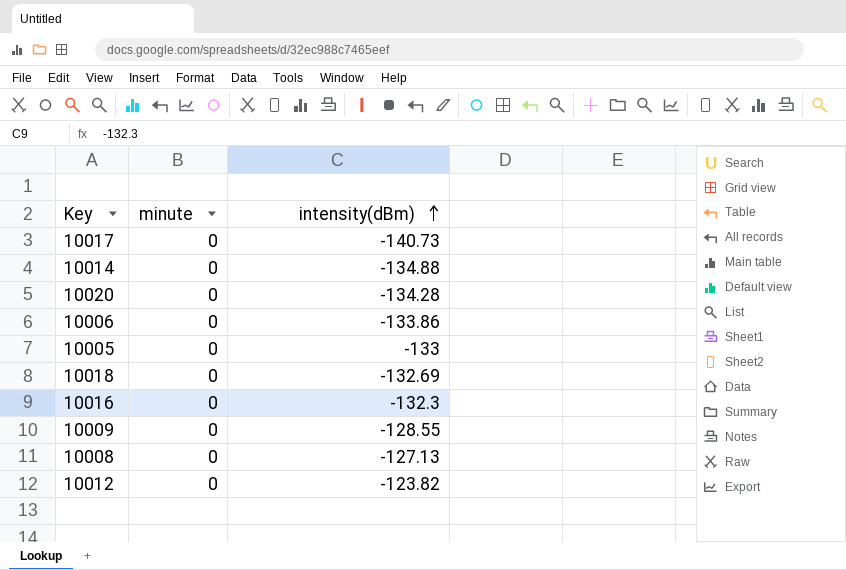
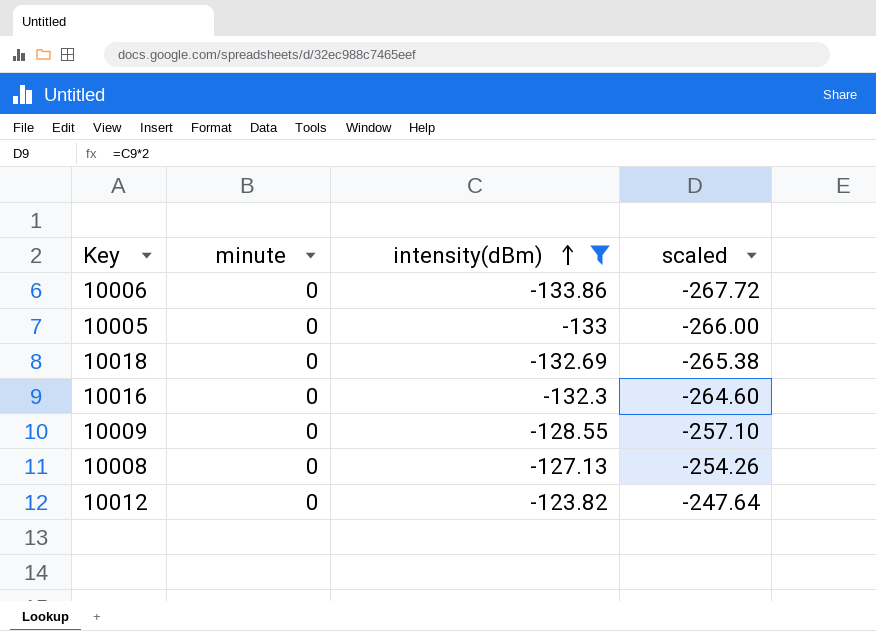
filter: none -> intensity(dBm) >= -133.86
column scaled | formula: none -> [intensity(dBm)] * 2

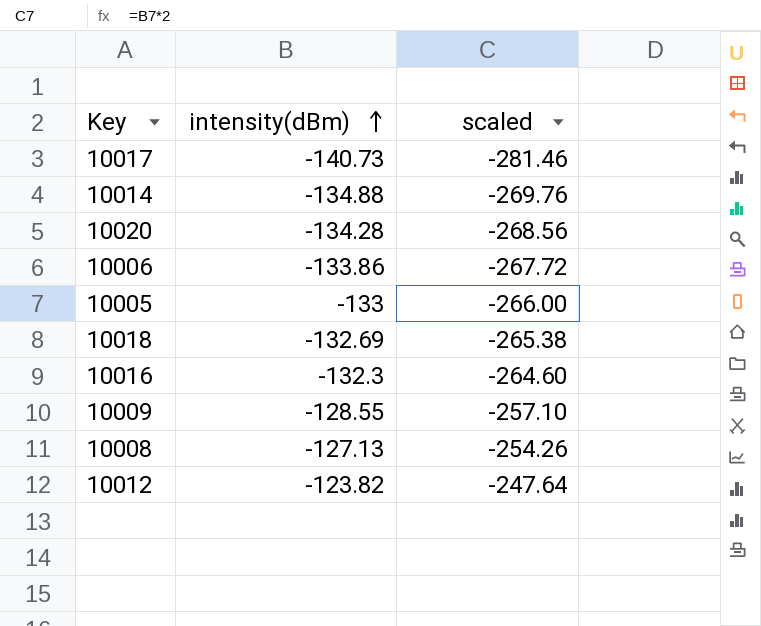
filter: intensity(dBm) >= -133.86 -> none
column minute | position: 2 -> none

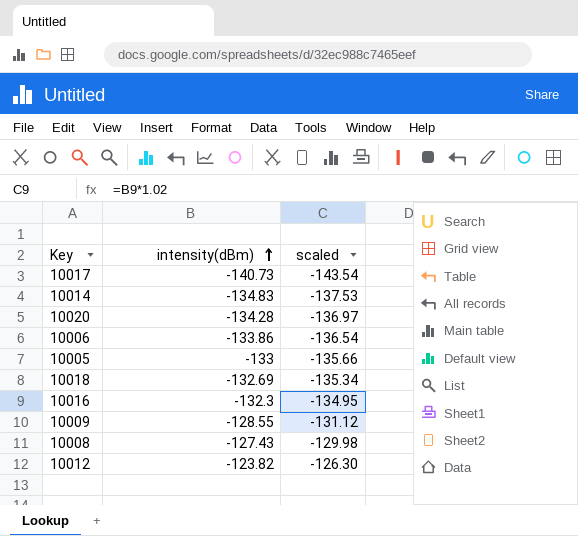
column scaled | formula: [intensity(dBm)] * 2 -> [intensity(dBm)] * 1.02
10014 | intensity(dBm): -134.88 -> -134.83
10008 | intensity(dBm): -127.13 -> -127.43

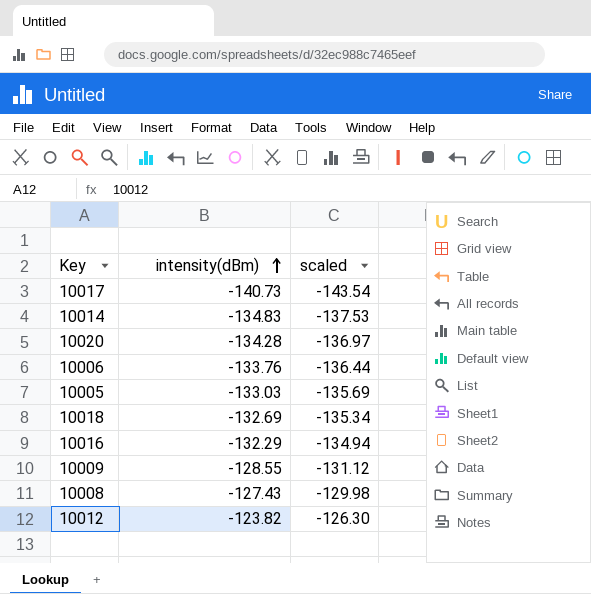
10006 | intensity(dBm): -133.86 -> -133.76
10006 | scaled: -136.54 -> -136.44
10005 | intensity(dBm): -133 -> -133.03
10005 | scaled: -135.66 -> -135.69
10016 | intensity(dBm): -132.3 -> -132.29
10016 | scaled: -134.95 -> -134.94

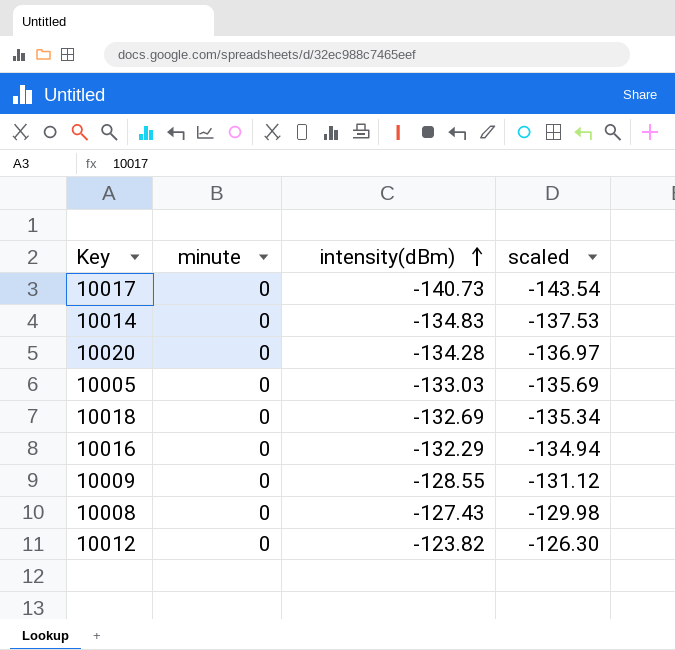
column minute | position: none -> 2
row 10006: -133.76 | -136.44 -> none

